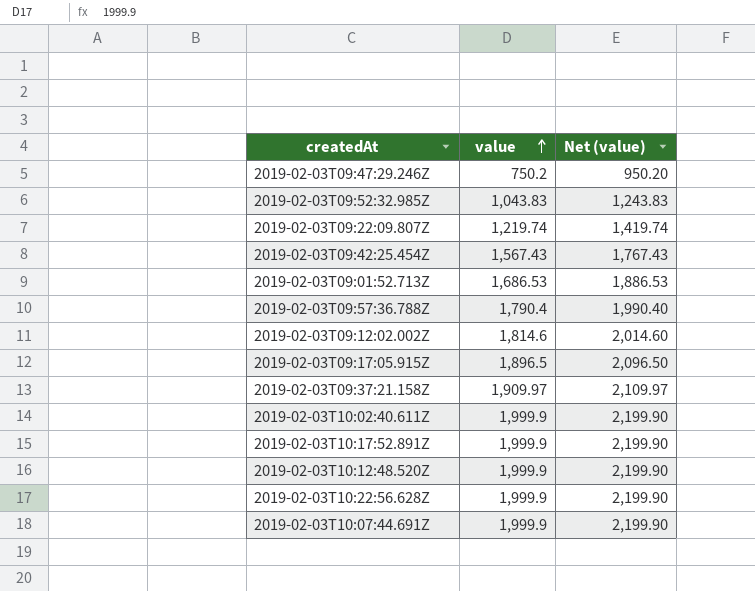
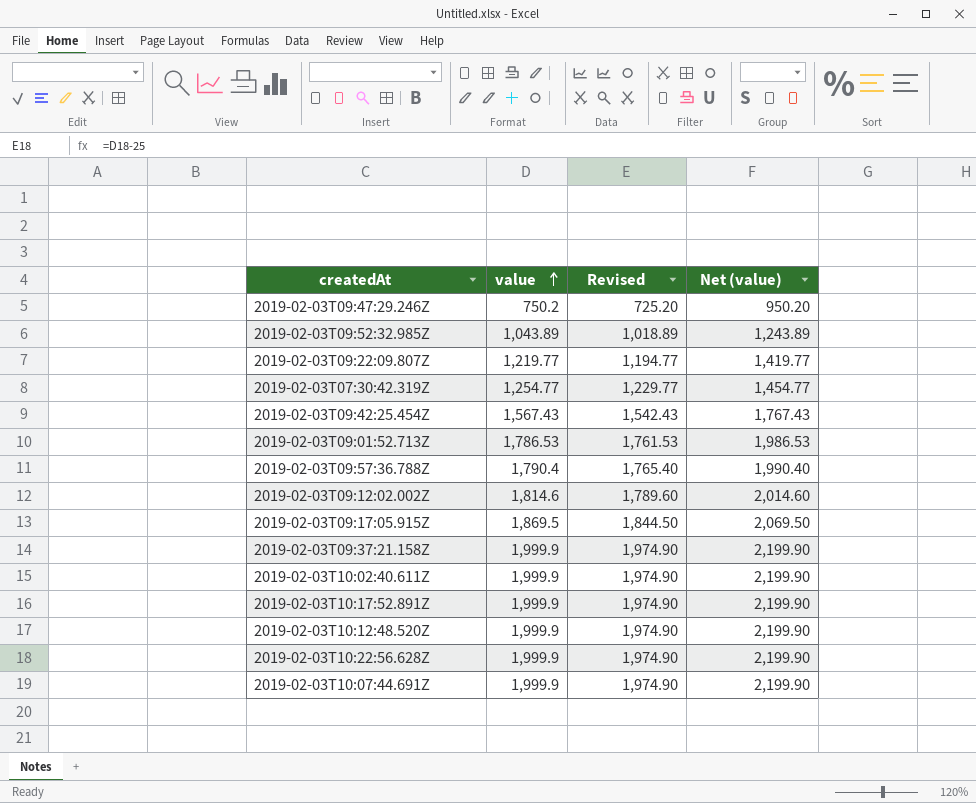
column Revised | formula: none -> [value] - 25
2019-02-03T09:52:32.985Z | value: 1,043.83 -> 1,043.89
2019-02-03T09:52:32.985Z | Net (value): 1,243.83 -> 1,243.89
2019-02-03T09:22:09.807Z | value: 1,219.74 -> 1,219.77
2019-02-03T09:22:09.807Z | Net (value): 1,419.74 -> 1,419.77
row 2019-02-03T07:30:42.319Z: none -> 1,254.77 | 1,229.77 | 1,454.77
2019-02-03T09:01:52.713Z | value: 1,686.53 -> 1,786.53
2019-02-03T09:01:52.713Z | Net (value): 1,886.53 -> 1,986.53
2019-02-03T09:17:05.915Z | value: 1,896.5 -> 1,869.5
2019-02-03T09:17:05.915Z | Net (value): 2,096.50 -> 2,069.50
2019-02-03T09:37:21.158Z | value: 1,909.97 -> 1,999.9
2019-02-03T09:37:21.158Z | Net (value): 2,109.97 -> 2,199.90

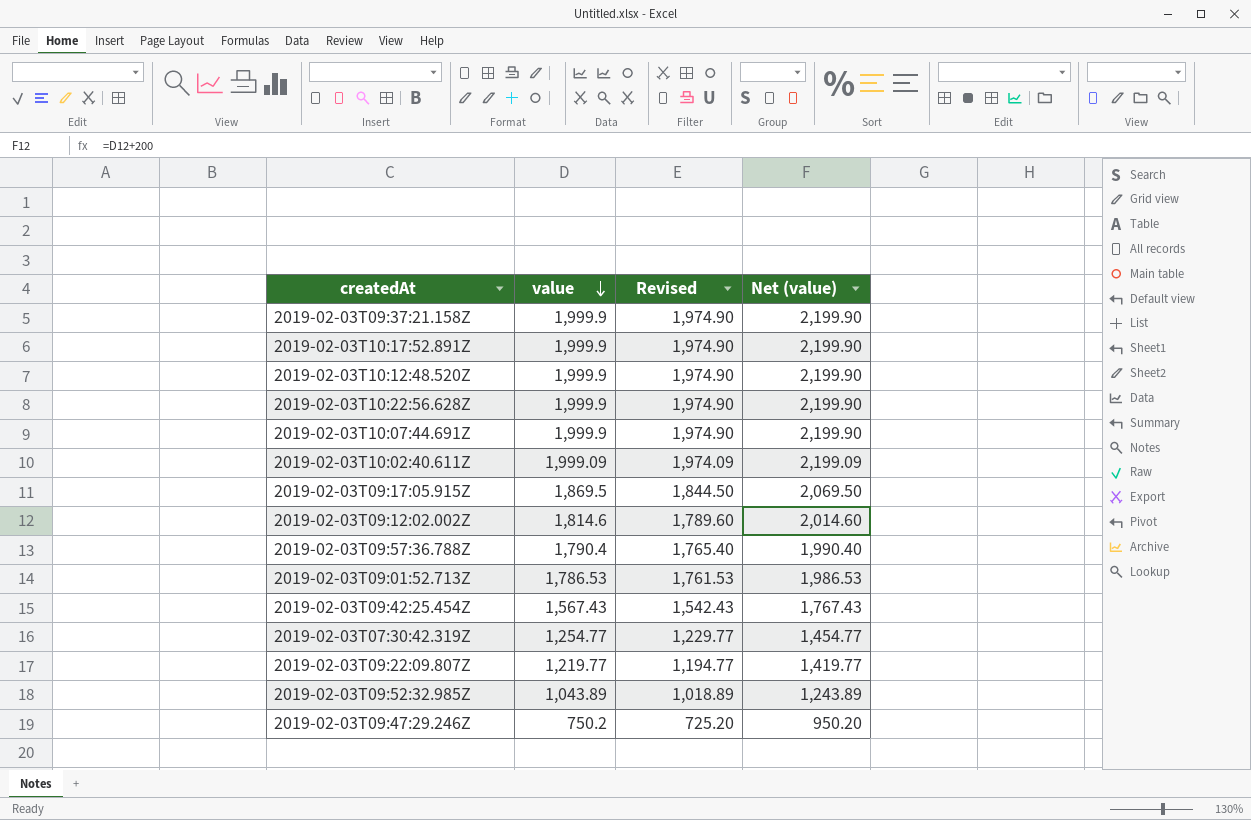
row order: value ascending -> value descending
2019-02-03T10:02:40.611Z | value: 1,999.9 -> 1,999.09
2019-02-03T10:02:40.611Z | Revised: 1,974.90 -> 1,974.09
2019-02-03T10:02:40.611Z | Net (value): 2,199.90 -> 2,199.09

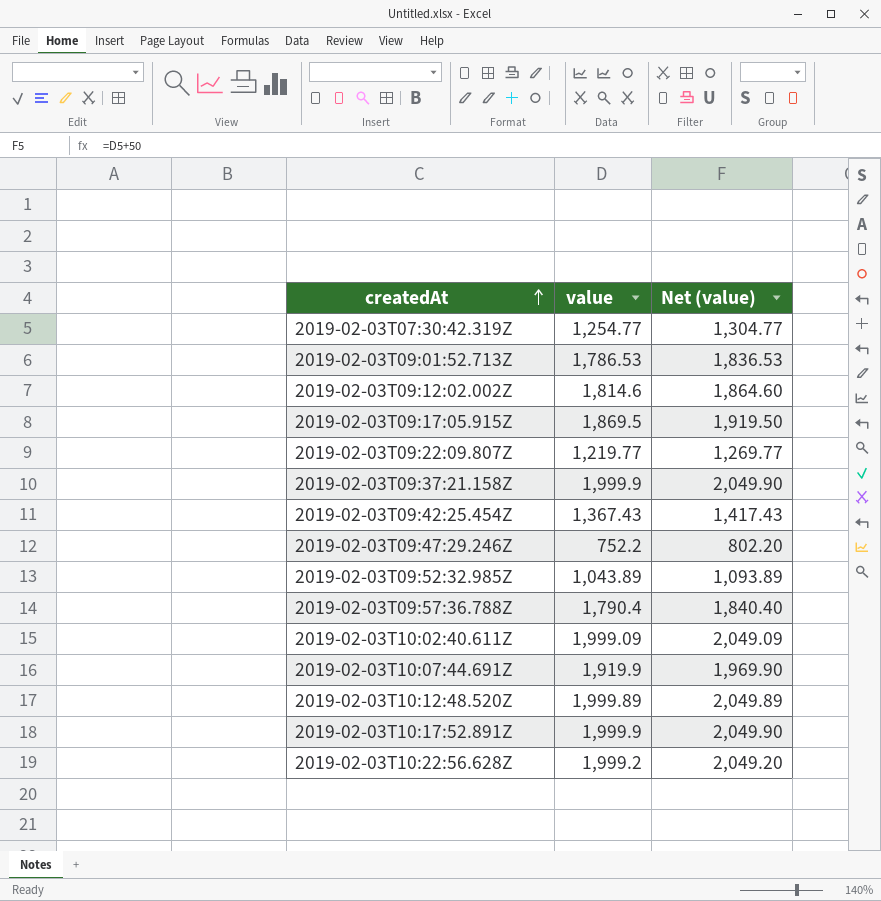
row order: value descending -> createdAt ascending
column Revised | formula: [value] - 25 -> none
column Net (value) | formula: [value] + 200 -> [value] + 50
2019-02-03T09:42:25.454Z | value: 1,567.43 -> 1,367.43
2019-02-03T09:47:29.246Z | value: 750.2 -> 752.2
2019-02-03T10:07:44.691Z | value: 1,999.9 -> 1,919.9
2019-02-03T10:12:48.520Z | value: 1,999.9 -> 1,999.89
2019-02-03T10:22:56.628Z | value: 1,999.9 -> 1,999.2

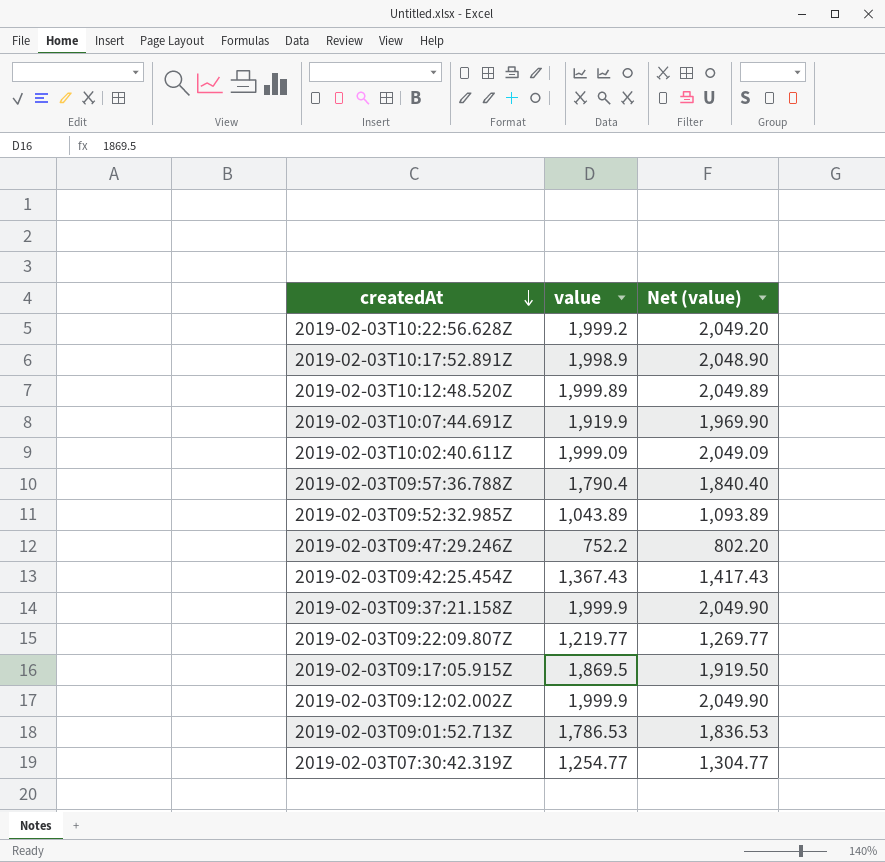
row order: createdAt ascending -> createdAt descending
2019-02-03T10:17:52.891Z | value: 1,999.9 -> 1,998.9
2019-02-03T10:17:52.891Z | Net (value): 2,049.90 -> 2,048.90
2019-02-03T09:12:02.002Z | value: 1,814.6 -> 1,999.9
2019-02-03T09:12:02.002Z | Net (value): 1,864.60 -> 2,049.90

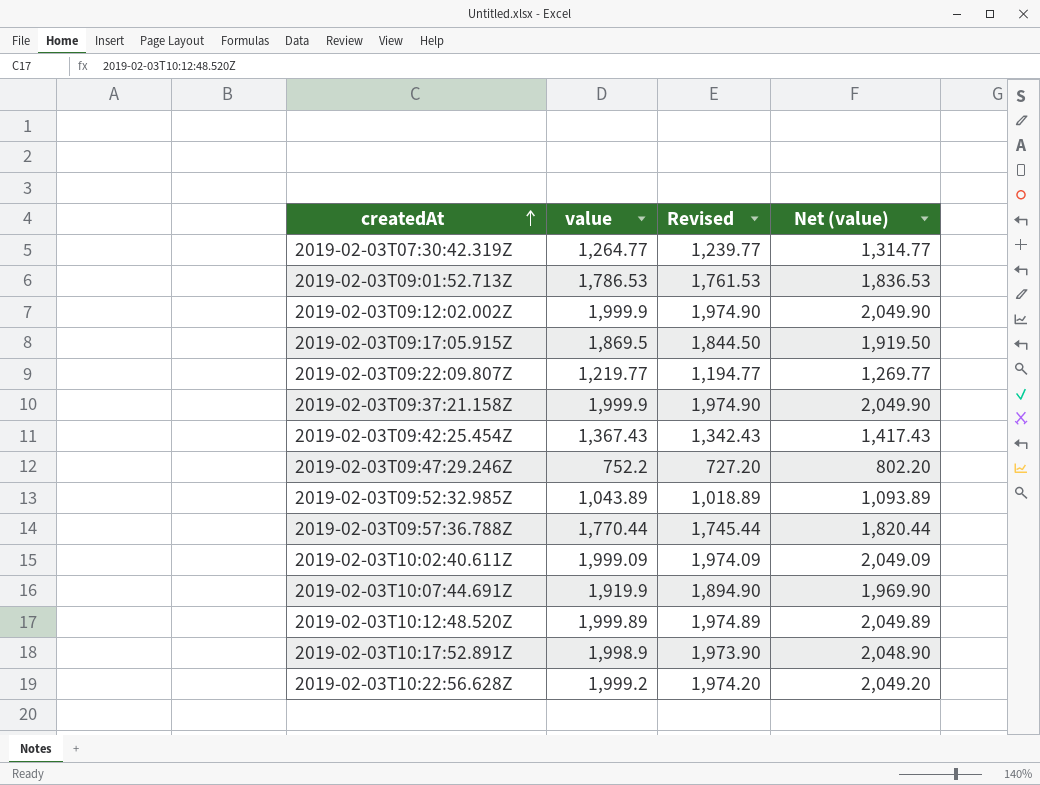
row order: createdAt descending -> createdAt ascending
column Revised | formula: none -> [value] - 25
2019-02-03T07:30:42.319Z | value: 1,254.77 -> 1,264.77
2019-02-03T07:30:42.319Z | Net (value): 1,304.77 -> 1,314.77
2019-02-03T09:57:36.788Z | value: 1,790.4 -> 1,770.44
2019-02-03T09:57:36.788Z | Net (value): 1,840.40 -> 1,820.44

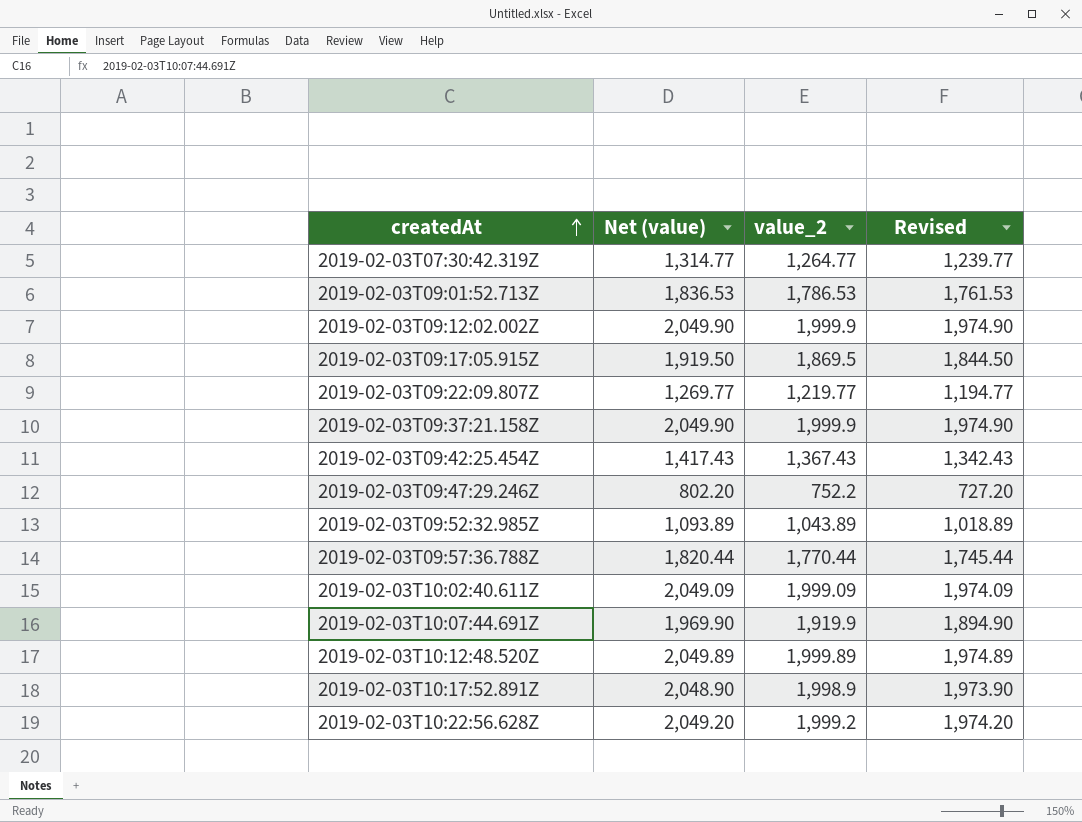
column Net (value) | position: 4 -> 2
column name: value -> value_2

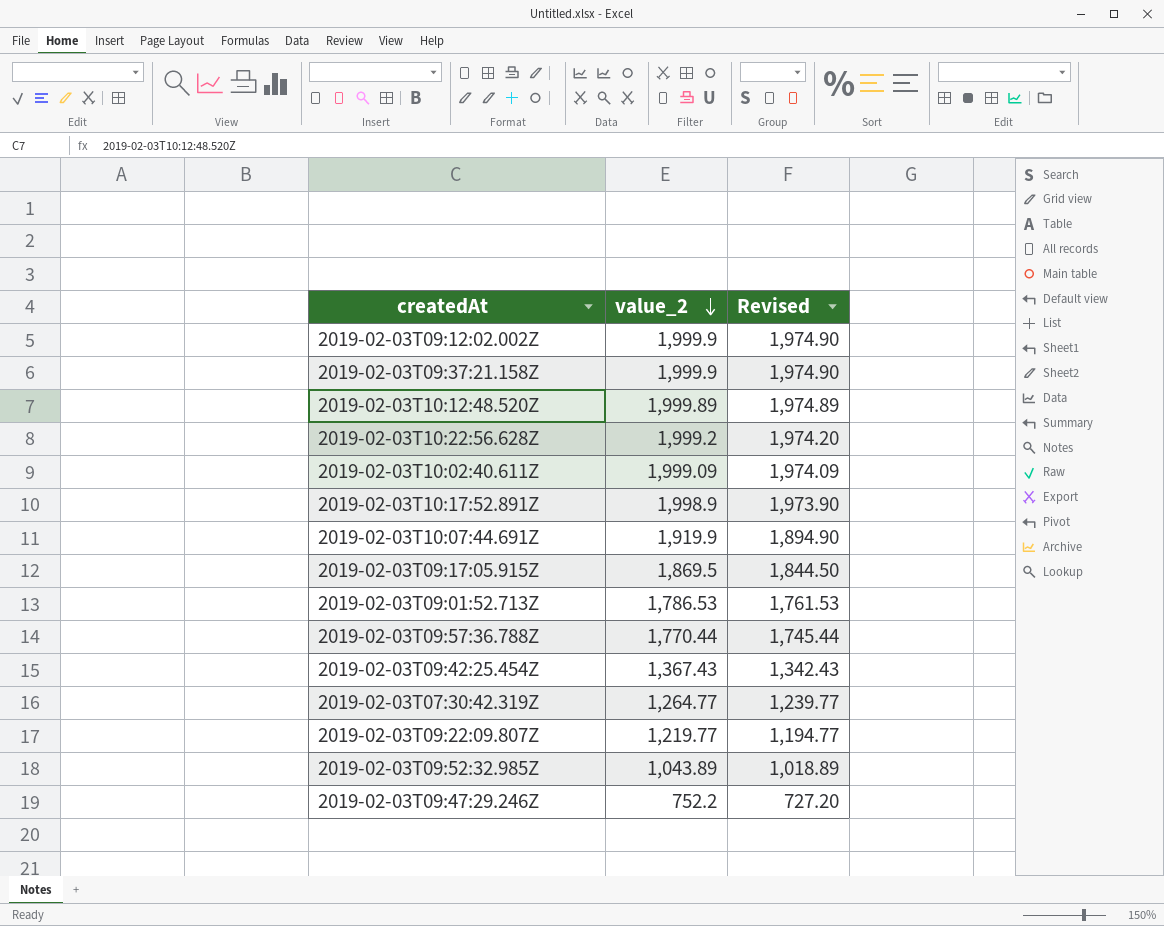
row order: createdAt ascending -> value_2 descending
column Net (value) | formula: [value_2] + 50 -> none

